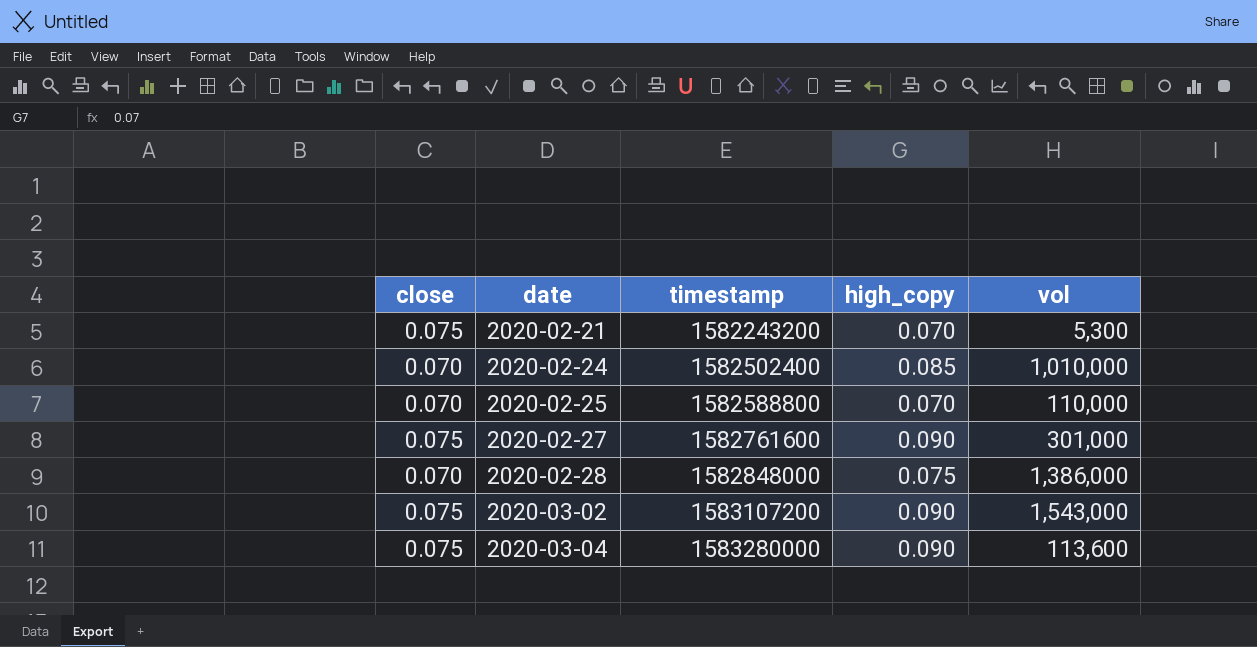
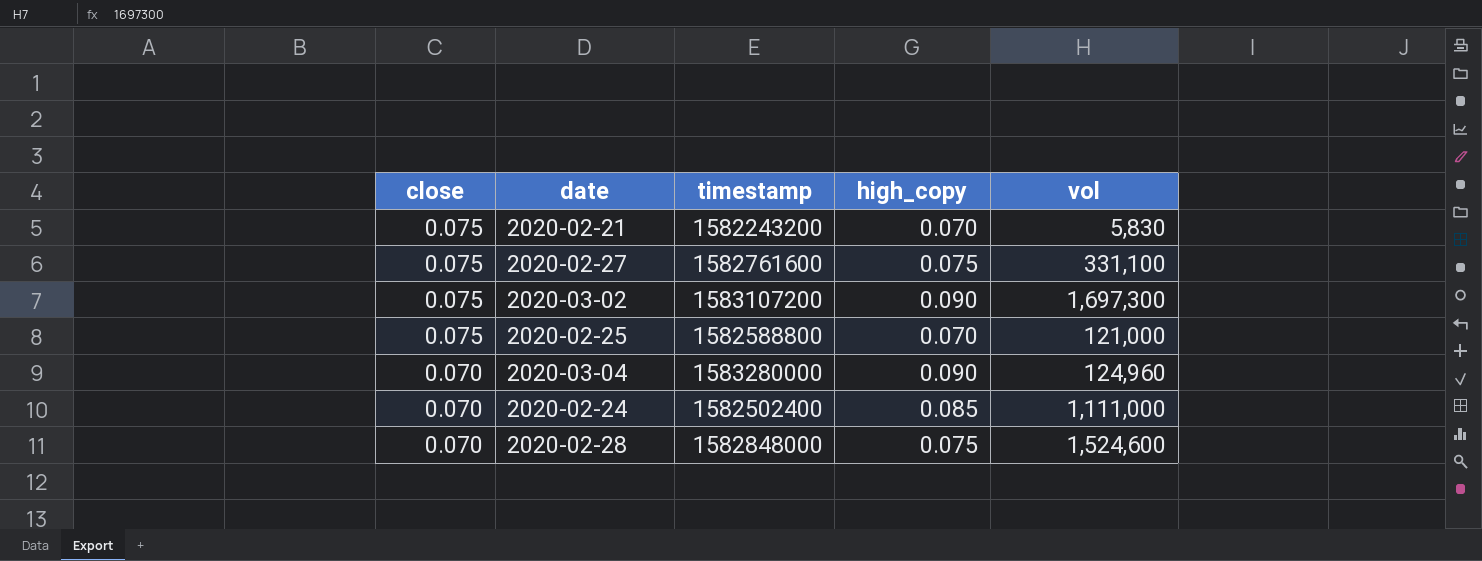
row order: date ascending -> close descending
2020-02-21 | vol: 5,300 -> 5,830
2020-02-27 | high_copy: 0.090 -> 0.075
2020-02-27 | vol: 301,000 -> 331,100
2020-03-02 | vol: 1,543,000 -> 1,697,300
2020-02-25 | close: 0.070 -> 0.075
2020-02-25 | vol: 110,000 -> 121,000
2020-03-04 | close: 0.075 -> 0.070
2020-03-04 | vol: 113,600 -> 124,960
2020-02-24 | vol: 1,010,000 -> 1,111,000
2020-02-28 | vol: 1,386,000 -> 1,524,600

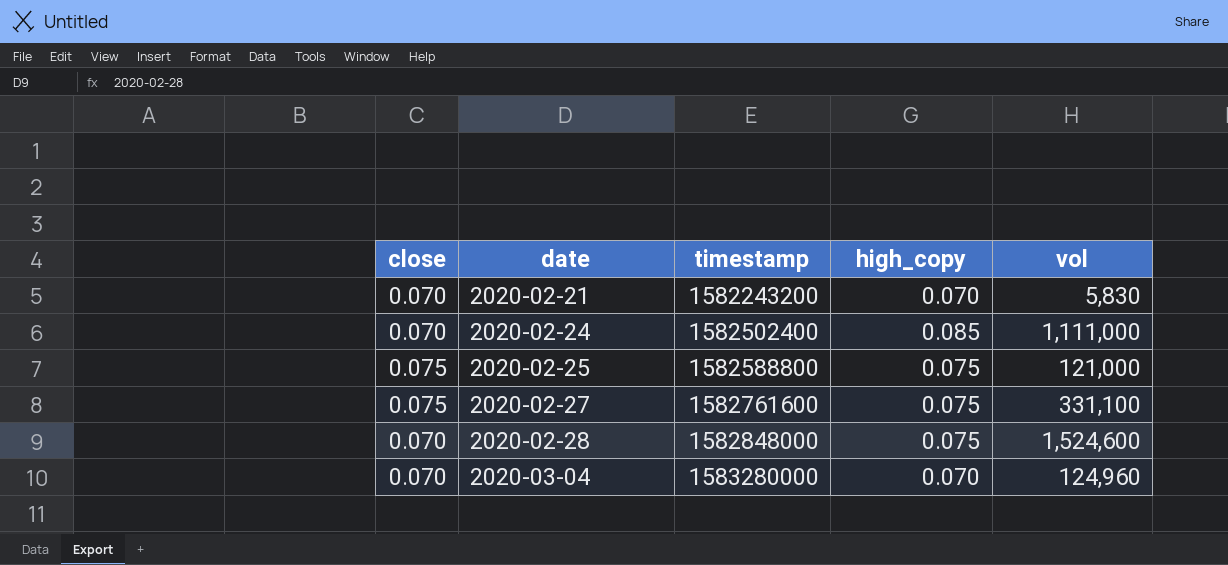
row order: close descending -> date ascending
row 2020-03-02: 0.075 | 1583107200 | 0.090 | 1,697,300 -> none
2020-02-21 | close: 0.075 -> 0.070
2020-02-25 | high_copy: 0.070 -> 0.075
2020-03-04 | high_copy: 0.090 -> 0.070

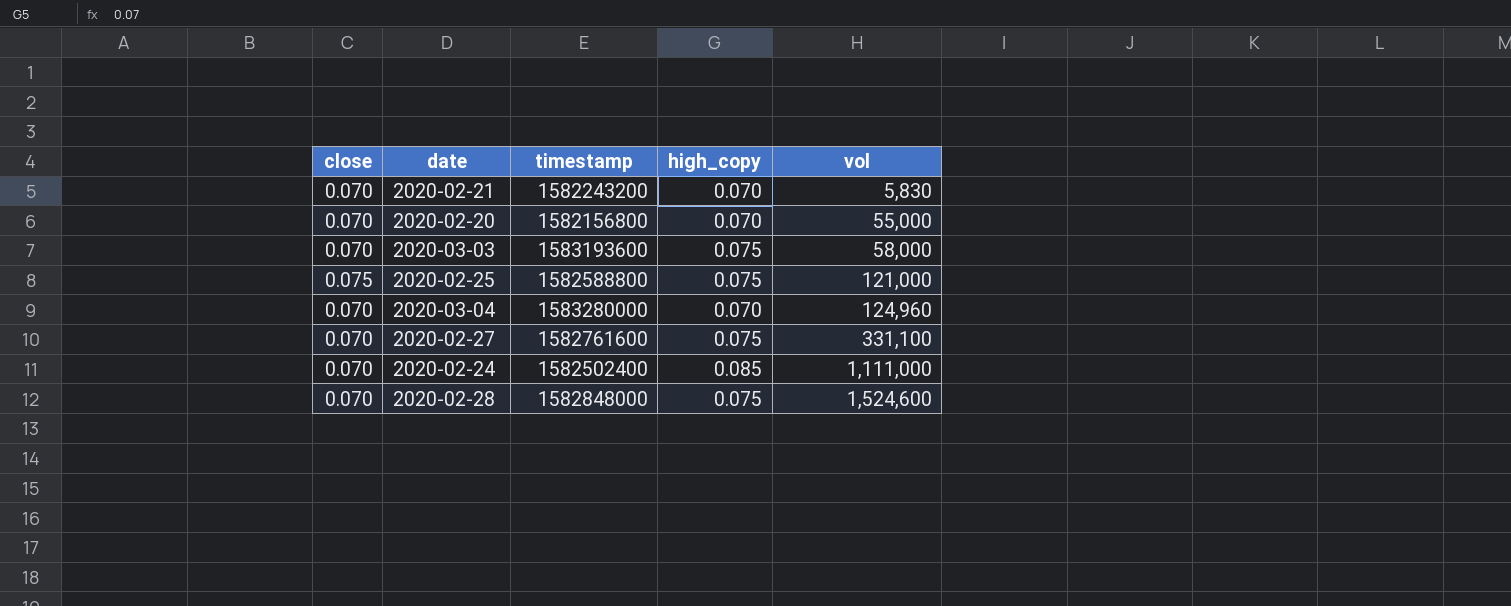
row order: date ascending -> vol ascending
row 2020-02-20: none -> 0.070 | 1582156800 | 0.070 | 55,000
row 2020-03-03: none -> 0.070 | 1583193600 | 0.075 | 58,000
2020-02-27 | close: 0.075 -> 0.070

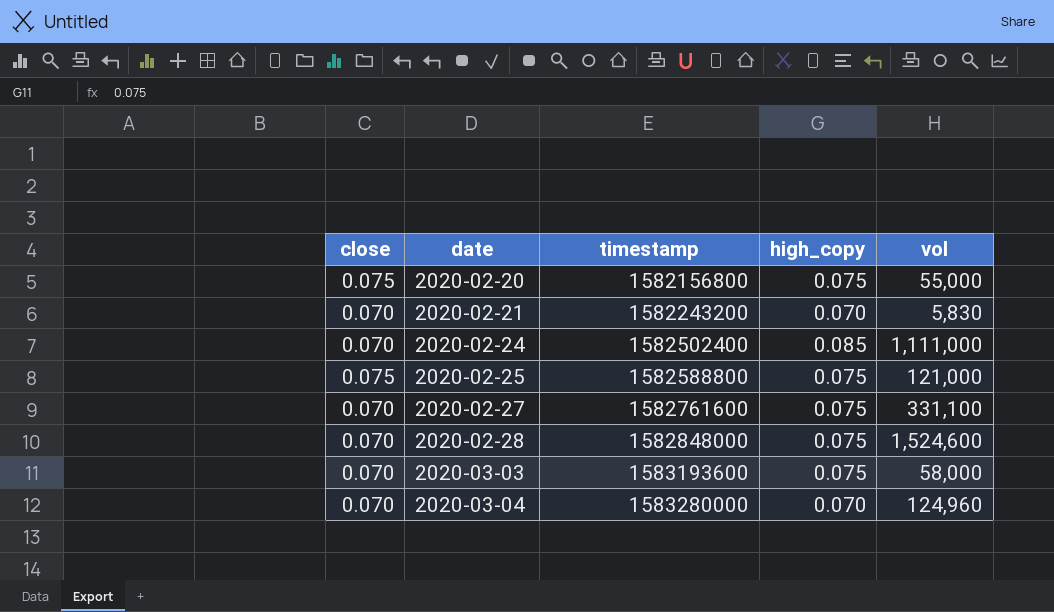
row order: vol ascending -> date ascending
2020-02-20 | close: 0.070 -> 0.075
2020-02-20 | high_copy: 0.070 -> 0.075

